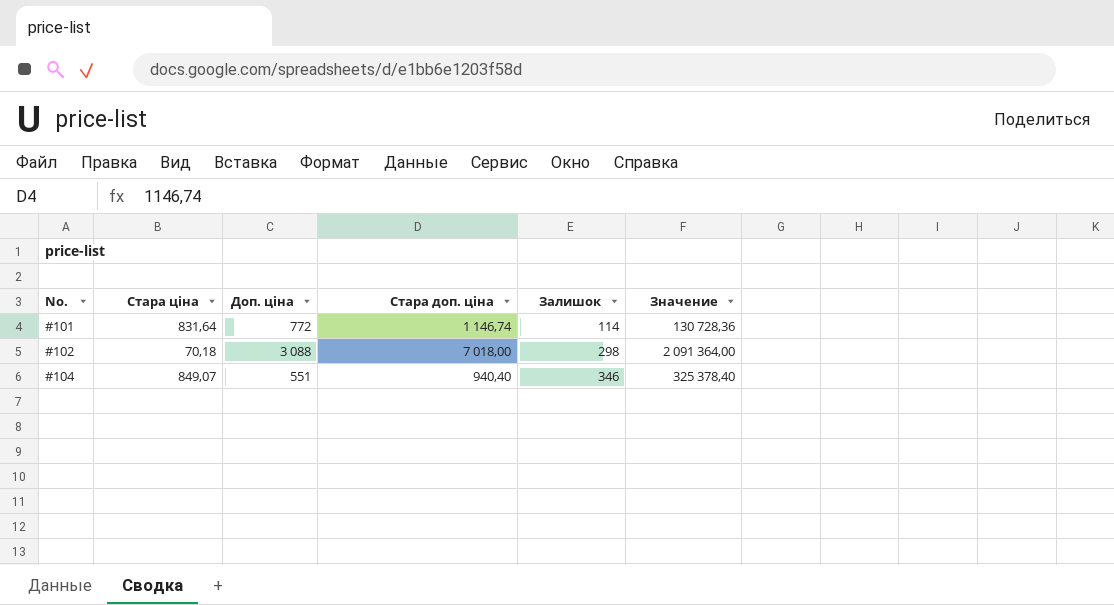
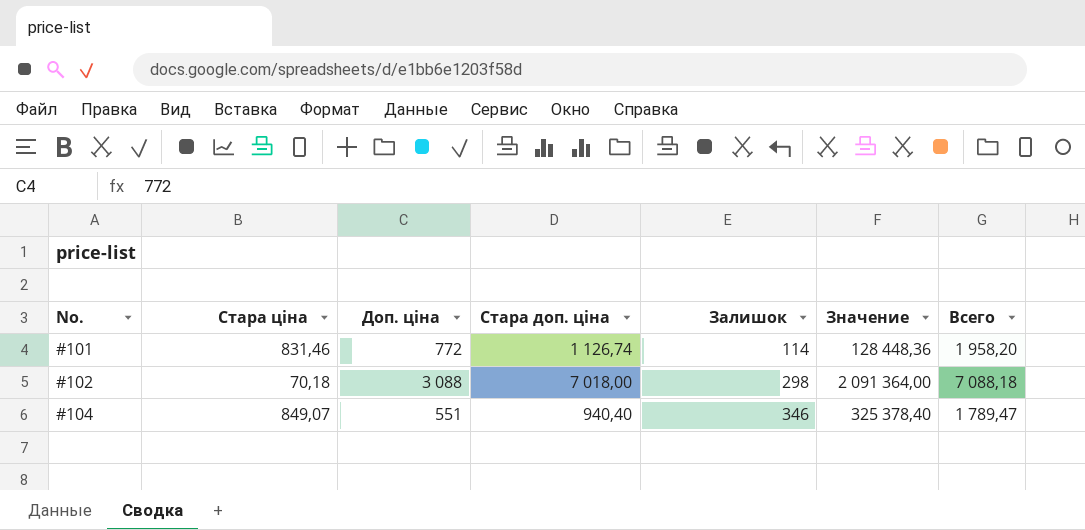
column Всего | formula: none -> [Стара ціна] + [Стара доп. ціна]
#101 | Стара ціна: 831,64 -> 831,46
#101 | Стара доп. ціна: 1 146,74 -> 1 126,74
#101 | Значение: 130 728,36 -> 128 448,36

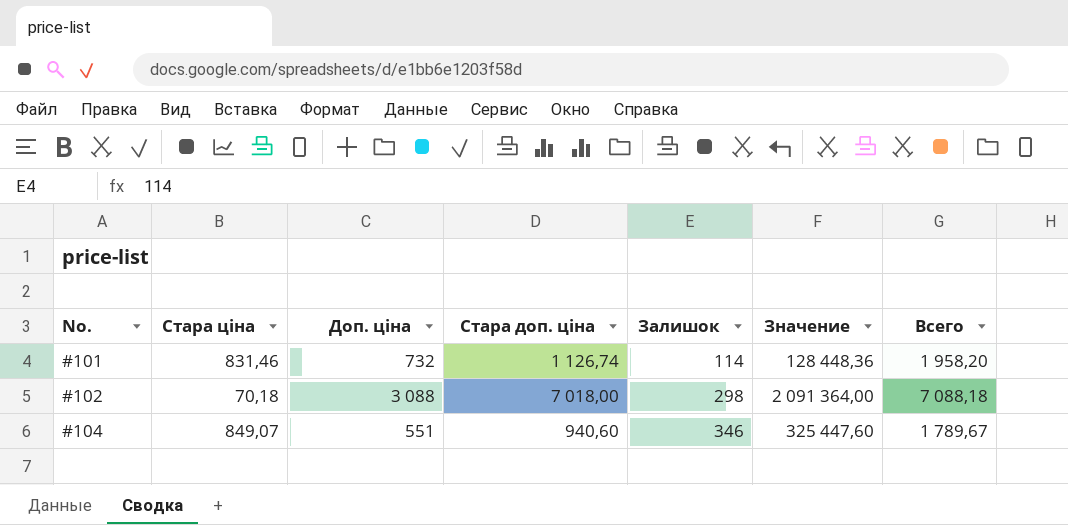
#101 | Доп. ціна: 772 -> 732
#104 | Стара доп. ціна: 940,40 -> 940,60
#104 | Значение: 325 378,40 -> 325 447,60
#104 | Всего: 1 789,47 -> 1 789,67

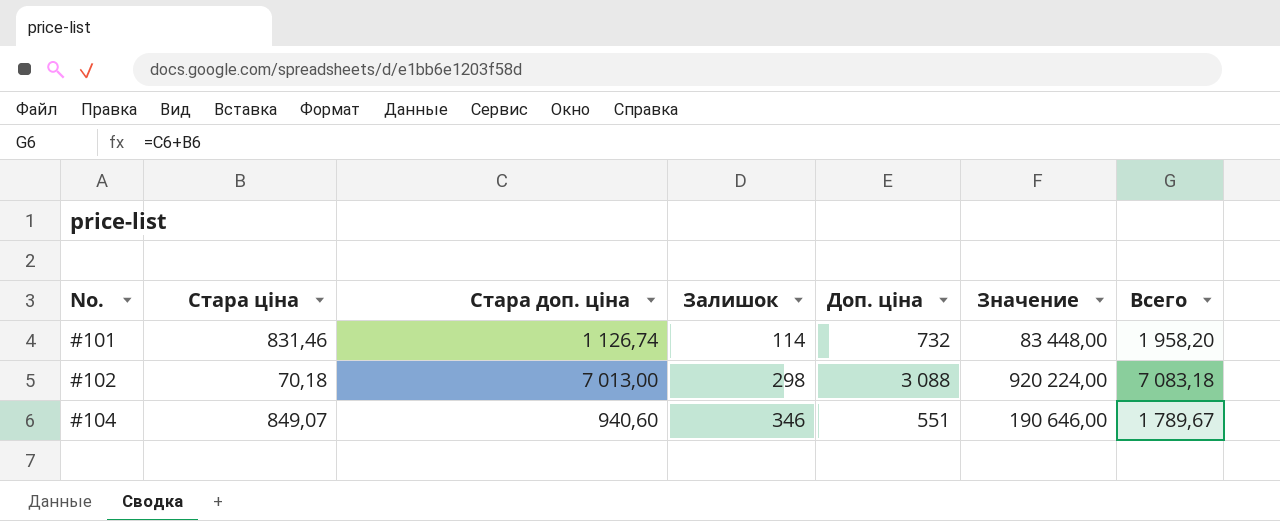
column Доп. ціна | position: 3 -> 5
column Значение | formula: [Стара доп. ціна] * [Залишок] -> [Залишок] * [Доп. ціна]
#102 | Стара доп. ціна: 7 018,00 -> 7 013,00
#102 | Всего: 7 088,18 -> 7 083,18

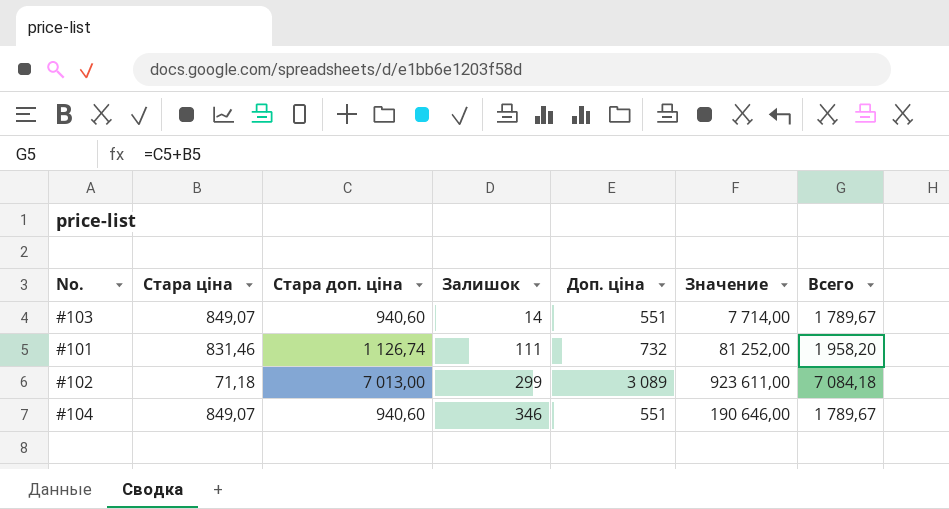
row #103: none -> 849,07 | 940,60 | 14 | 551 | 7 714,00 | 1 789,67
#101 | Залишок: 114 -> 111
#101 | Значение: 83 448,00 -> 81 252,00
#102 | Стара ціна: 70,18 -> 71,18
#102 | Залишок: 298 -> 299
#102 | Доп. ціна: 3 088 -> 3 089
#102 | Значение: 920 224,00 -> 923 611,00
#102 | Всего: 7 083,18 -> 7 084,18

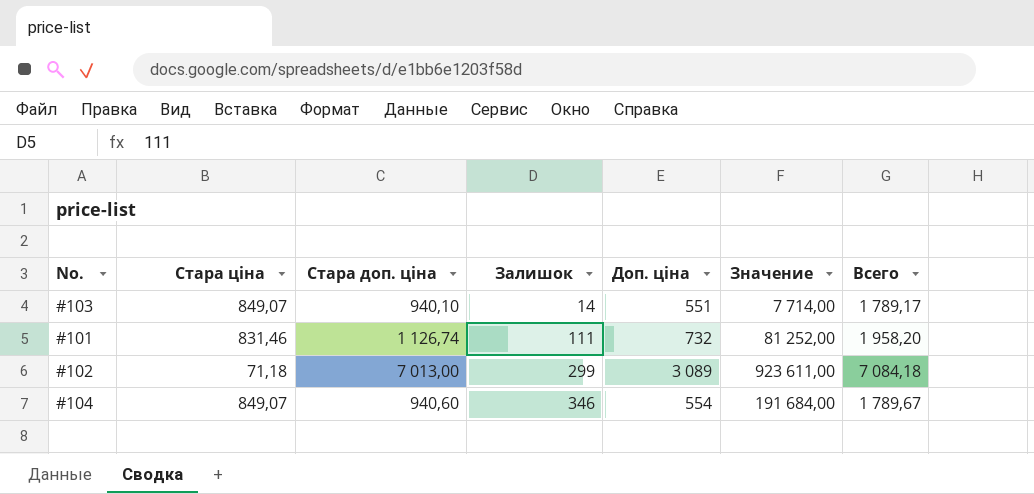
#103 | Стара доп. ціна: 940,60 -> 940,10
#103 | Всего: 1 789,67 -> 1 789,17
#104 | Доп. ціна: 551 -> 554
#104 | Значение: 190 646,00 -> 191 684,00

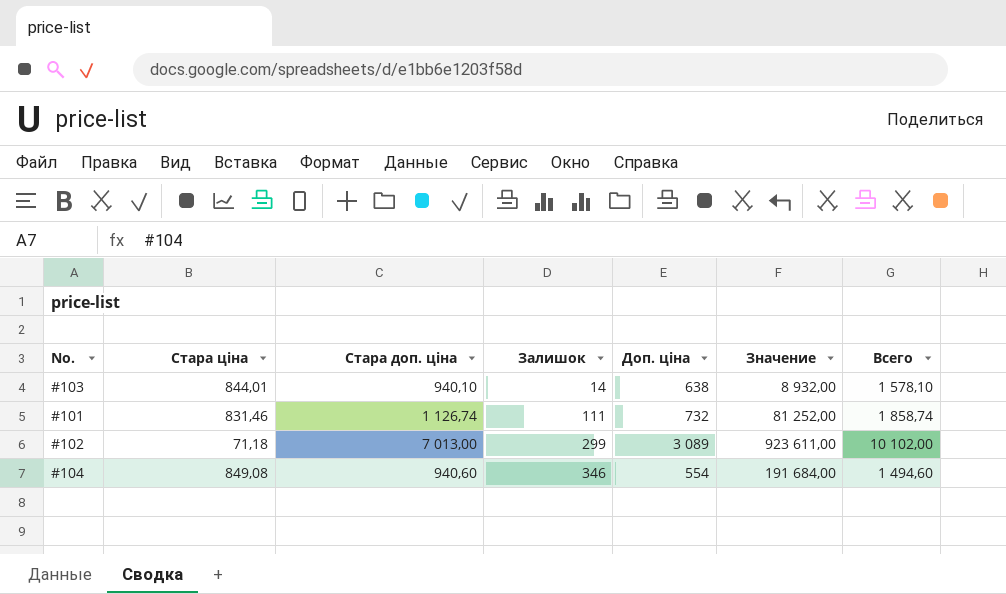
column Всего | formula: [Стара ціна] + [Стара доп. ціна] -> [Стара доп. ціна] + [Доп. ціна]
#103 | Стара ціна: 849,07 -> 844,01
#103 | Доп. ціна: 551 -> 638
#103 | Значение: 7 714,00 -> 8 932,00
#104 | Стара ціна: 849,07 -> 849,08

